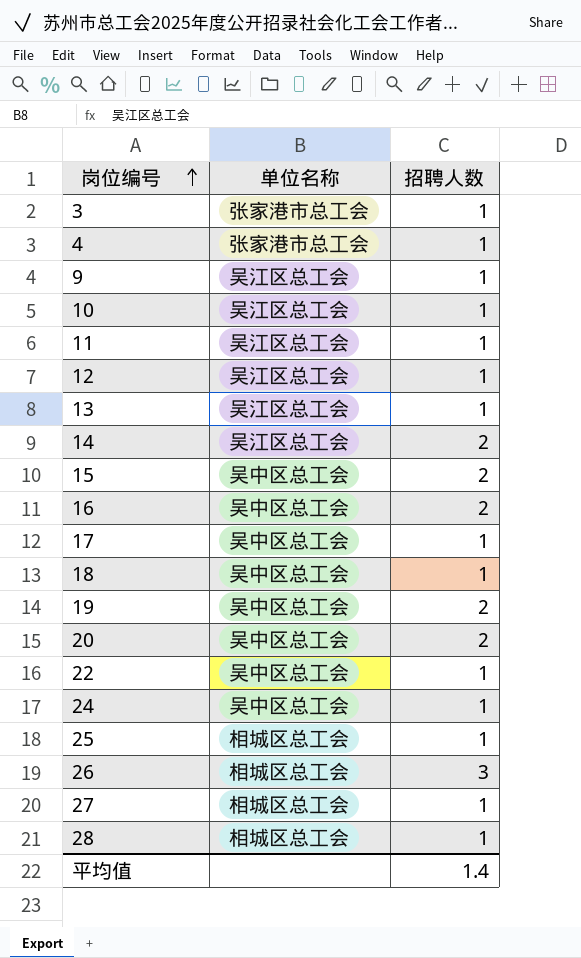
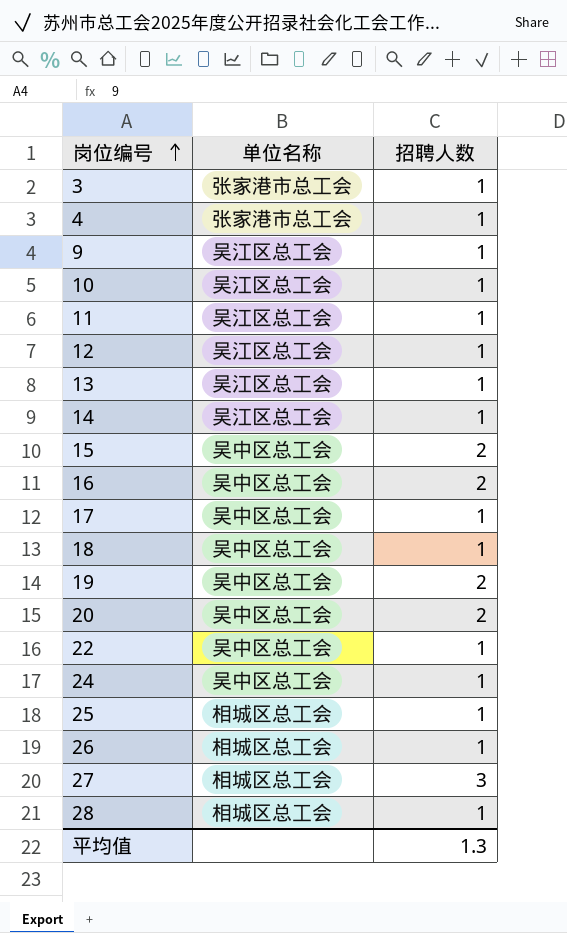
14 | 招聘人数: 2 -> 1
26 | 招聘人数: 3 -> 1
27 | 招聘人数: 1 -> 3
平均值 | 招聘人数: 1.4 -> 1.3

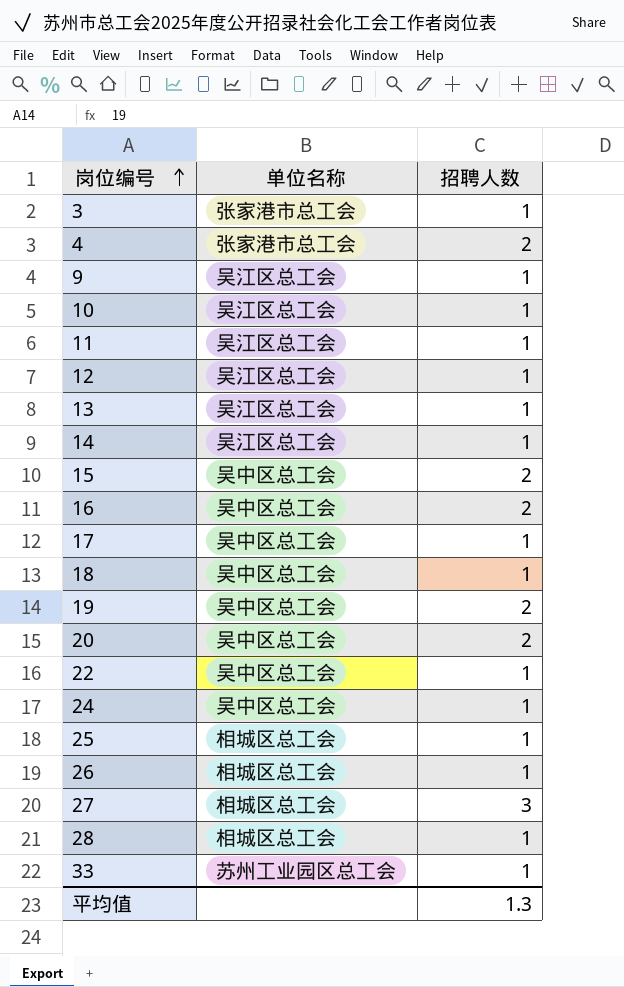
4 | 招聘人数: 1 -> 2
row 33: none -> 苏州工业园区总工会 | 1

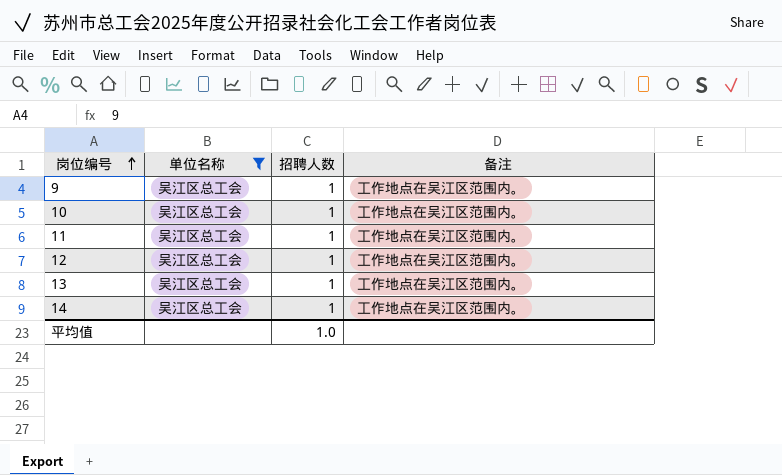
filter: none -> 单位名称 = 吴江区总工会
column 备注 | position: none -> 4
平均值 | 招聘人数: 1.3 -> 1.0

